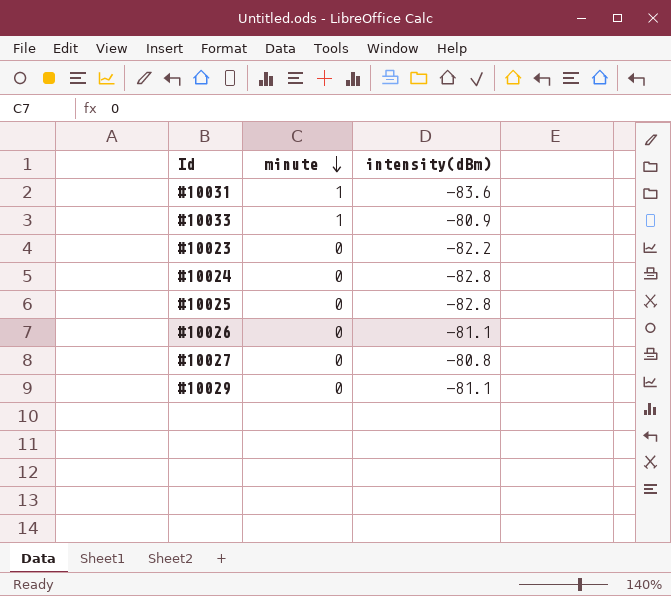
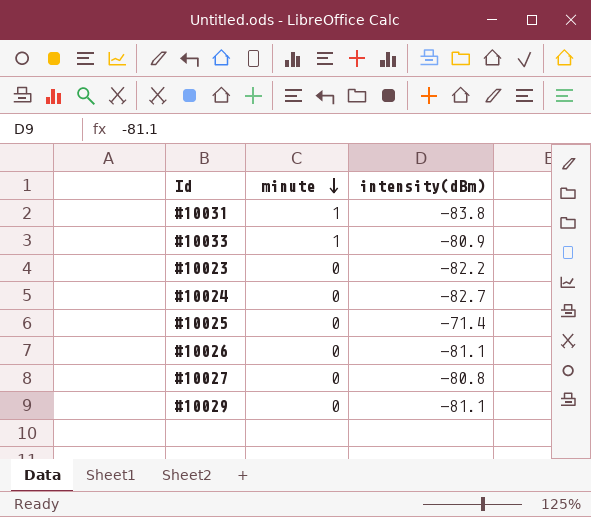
#10031 | intensity(dBm): -83.6 -> -83.8
#10024 | intensity(dBm): -82.8 -> -82.7
#10025 | intensity(dBm): -82.8 -> -71.4

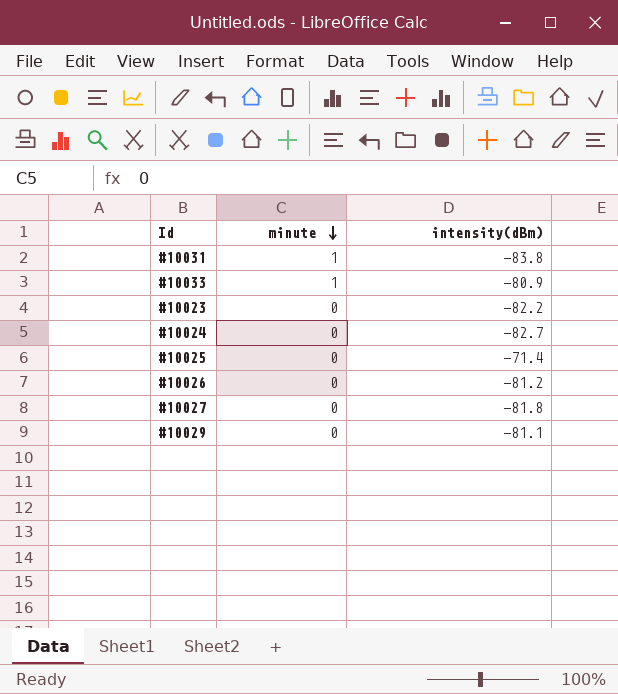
#10026 | intensity(dBm): -81.1 -> -81.2
#10027 | intensity(dBm): -80.8 -> -81.8

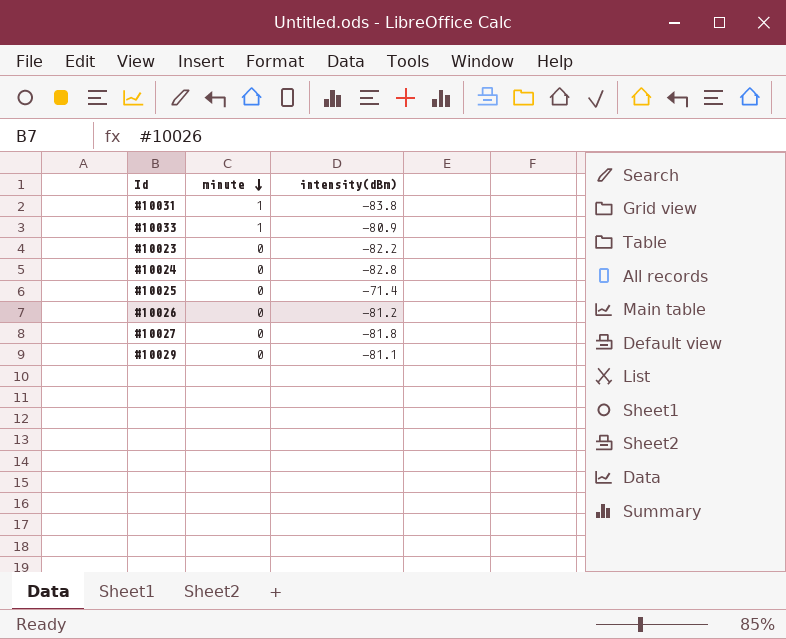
#10024 | intensity(dBm): -82.7 -> -82.8

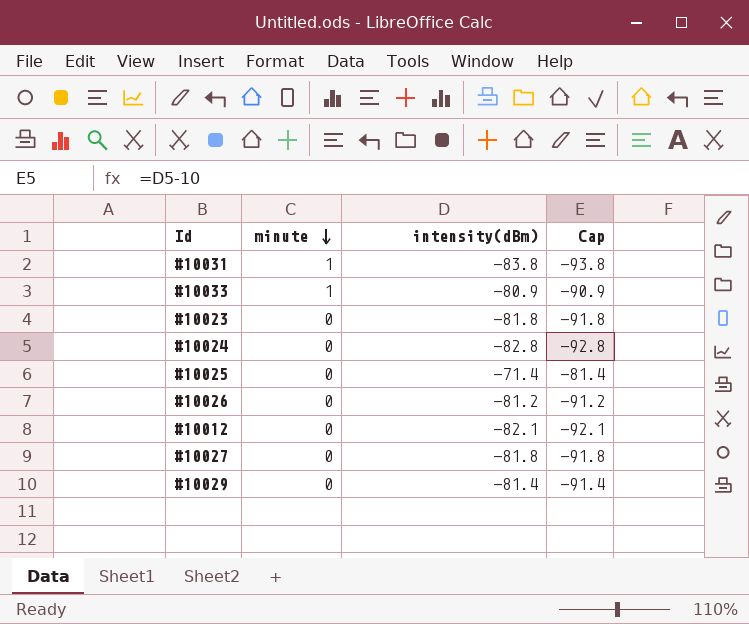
column Cap | formula: none -> [intensity(dBm)] - 10
#10023 | intensity(dBm): -82.2 -> -81.8
row #10012: none -> 0 | -82.1 | -92.1
#10029 | intensity(dBm): -81.1 -> -81.4

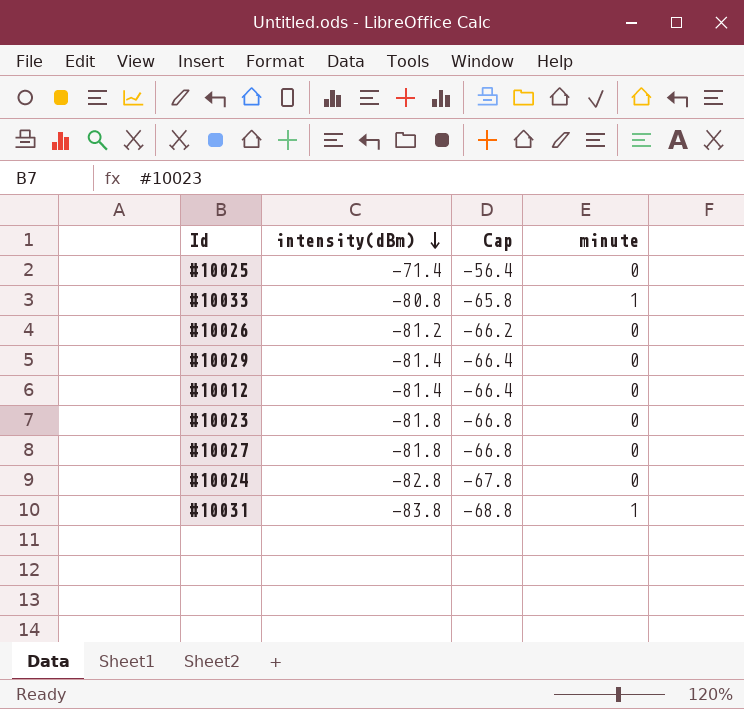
row order: minute descending -> intensity(dBm) descending
column Cap | formula: [intensity(dBm)] - 10 -> [intensity(dBm)] + 15
column minute | position: 2 -> 4
#10033 | intensity(dBm): -80.9 -> -80.8
#10012 | intensity(dBm): -82.1 -> -81.4

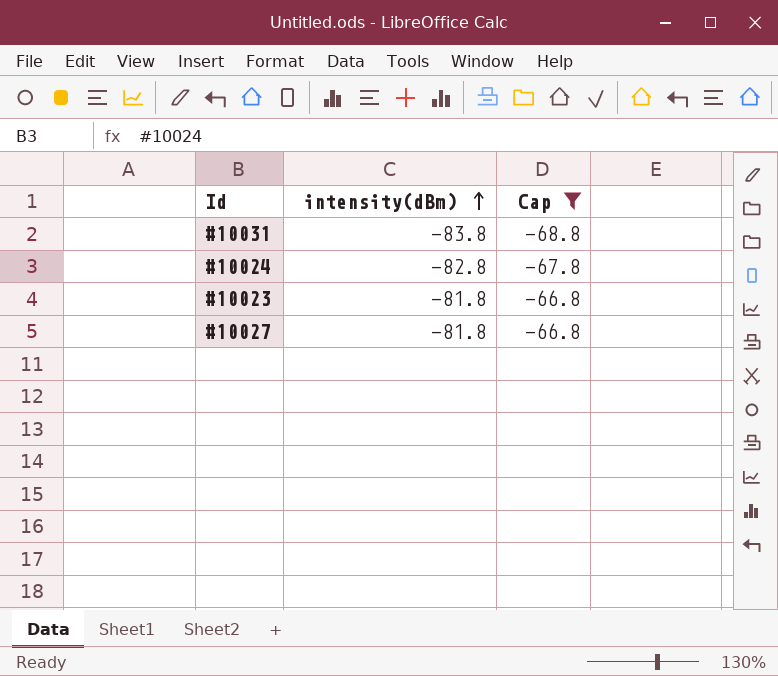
filter: none -> Cap <= -66.8
row order: intensity(dBm) descending -> intensity(dBm) ascending
column minute | position: 4 -> none

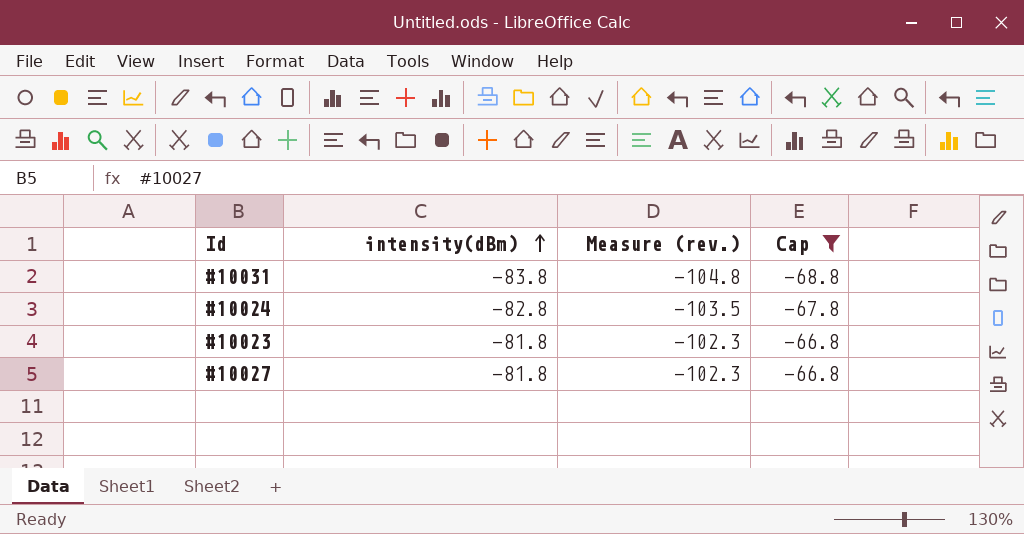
column Measure (rev.) | formula: none -> [intensity(dBm)] * 1.25

